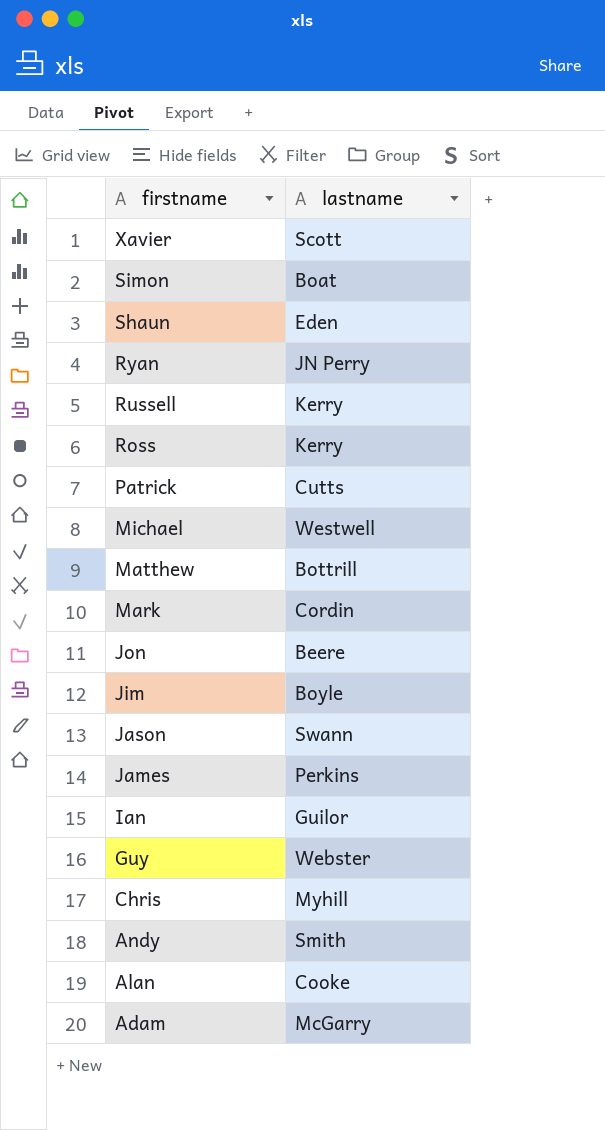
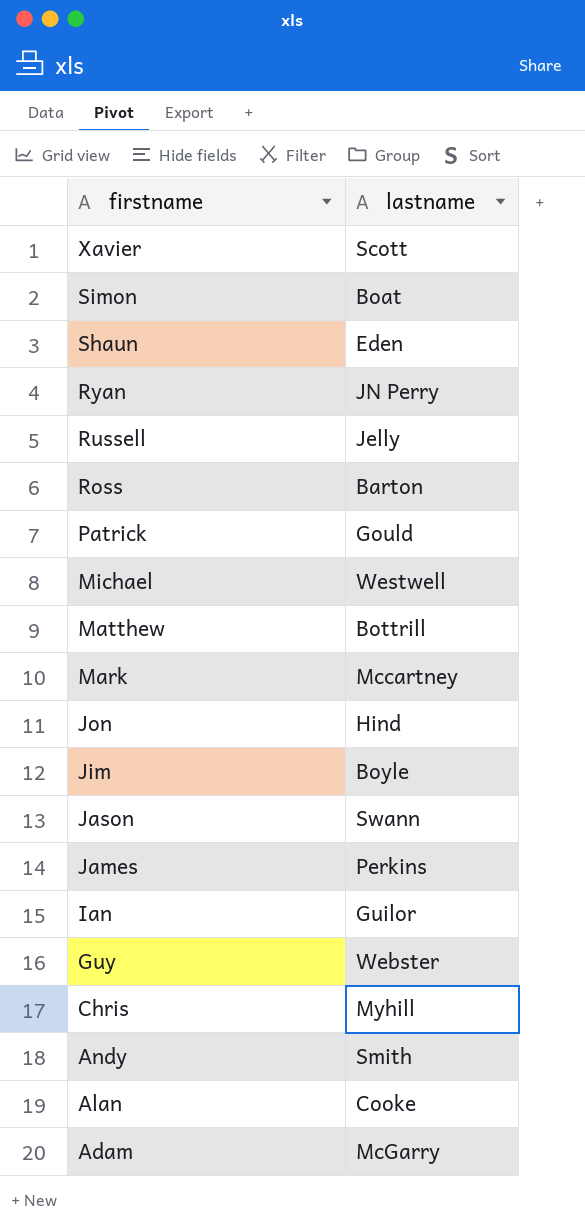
Russell | lastname: Kerry -> Jelly
Ross | lastname: Kerry -> Barton
Patrick | lastname: Cutts -> Gould
Mark | lastname: Cordin -> Mccartney
Jon | lastname: Beere -> Hind

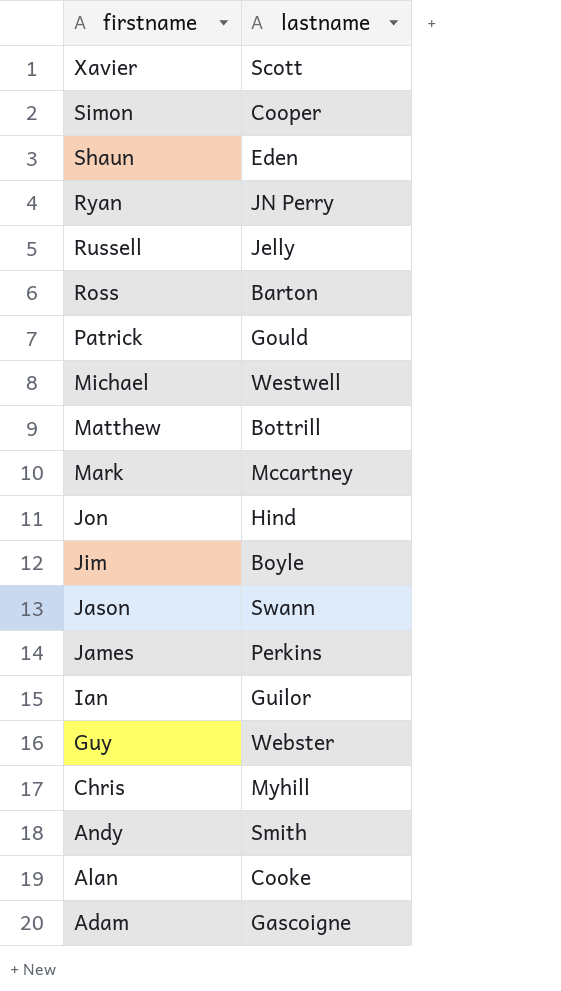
Simon | lastname: Boat -> Cooper
Adam | lastname: McGarry -> Gascoigne

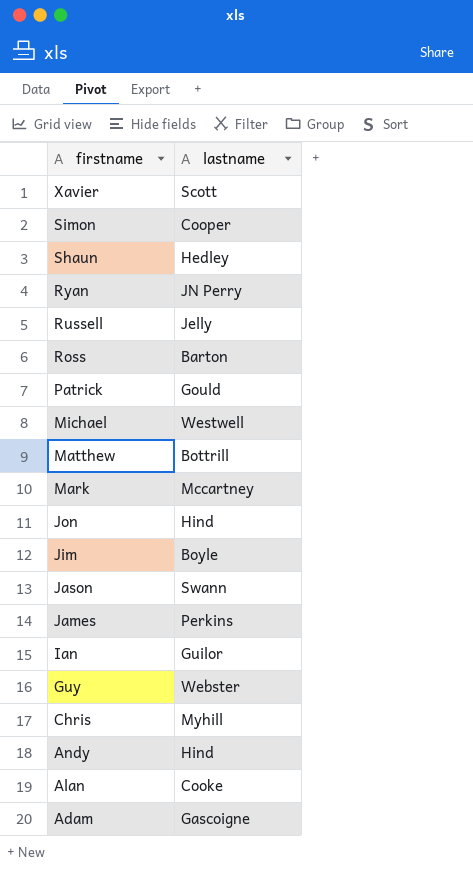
Shaun | lastname: Eden -> Hedley
Andy | lastname: Smith -> Hind

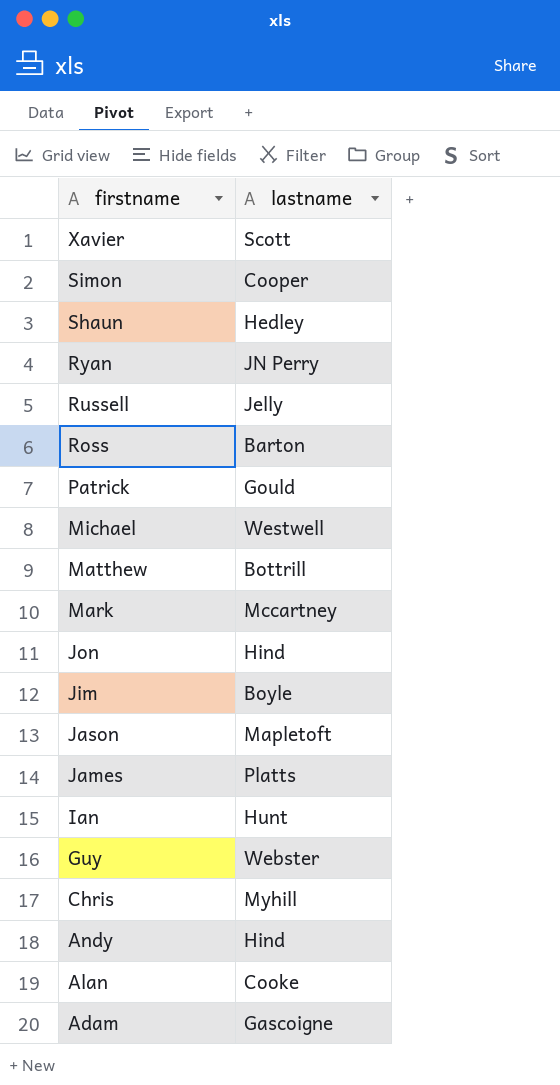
Jason | lastname: Swann -> Mapletoft
James | lastname: Perkins -> Platts
Ian | lastname: Guilor -> Hunt

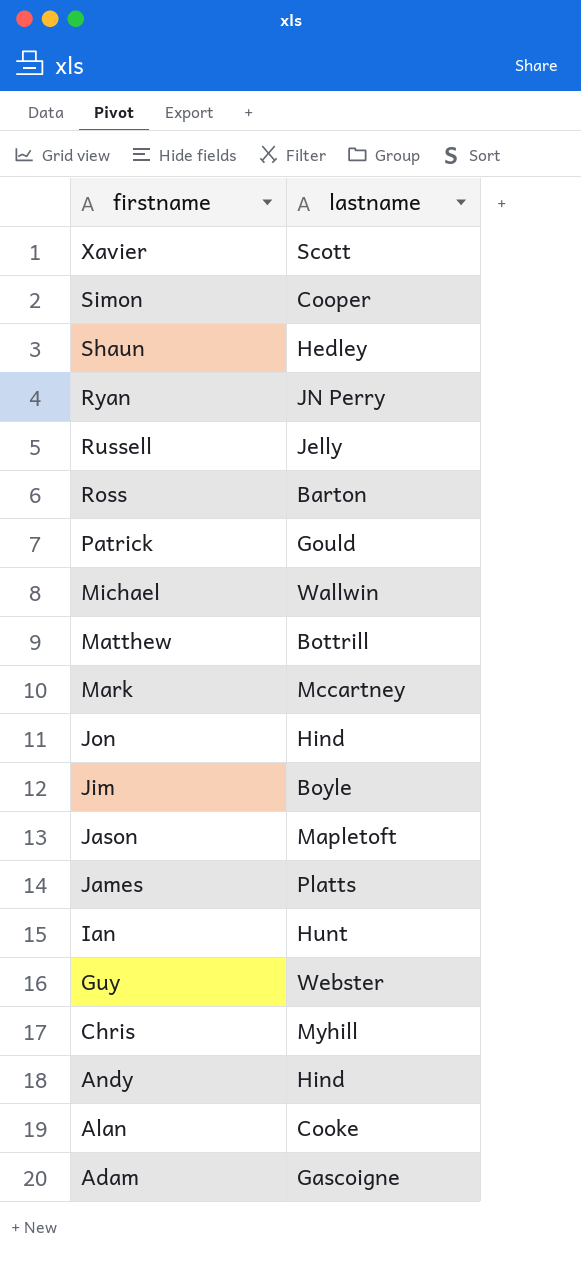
Michael | lastname: Westwell -> Wallwin

